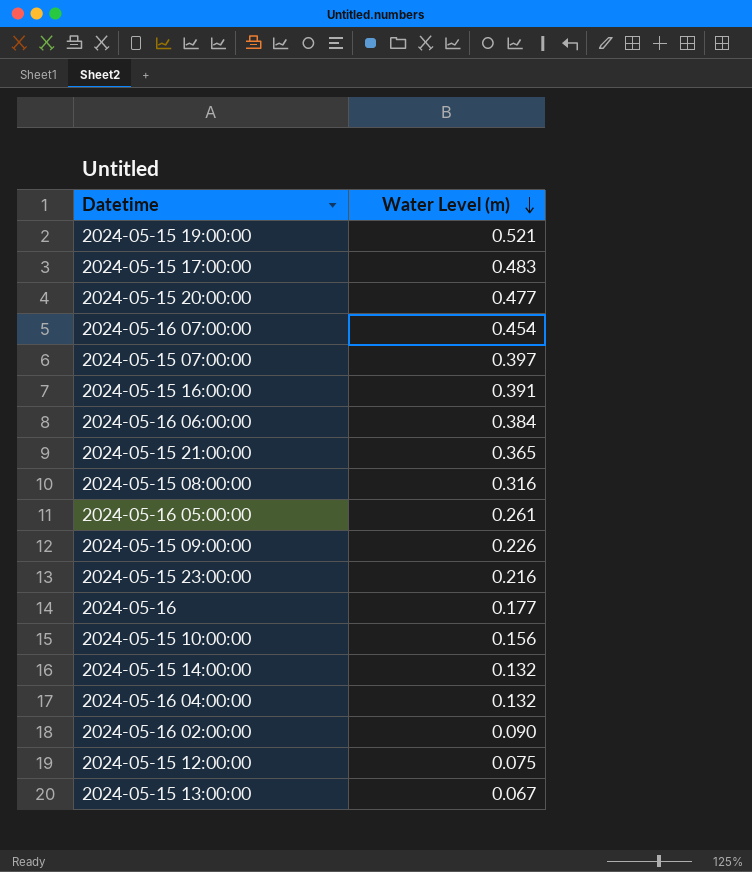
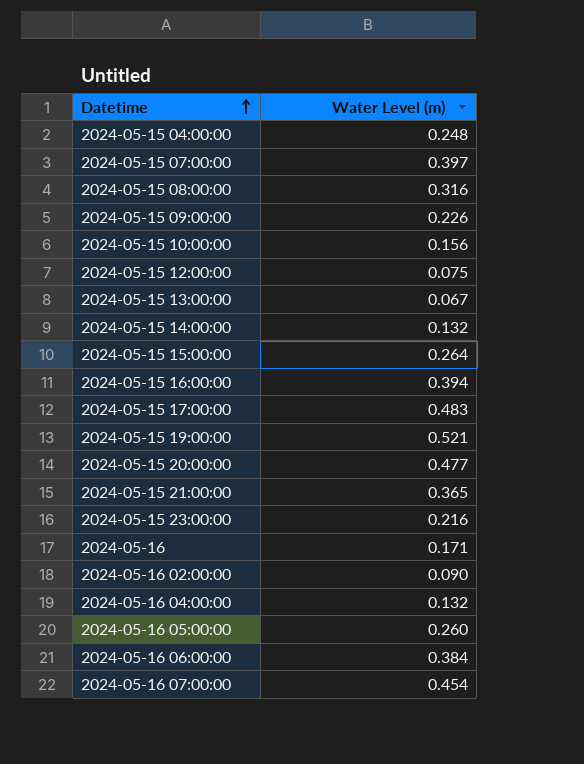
row order: Water Level (m) descending -> Datetime ascending
row 2024-05-15 04:00:00: none -> 0.248
row 2024-05-15 15:00:00: none -> 0.264
2024-05-15 16:00:00 | Water Level (m): 0.391 -> 0.394
2024-05-16 | Water Level (m): 0.177 -> 0.171
2024-05-16 05:00:00 | Water Level (m): 0.261 -> 0.260

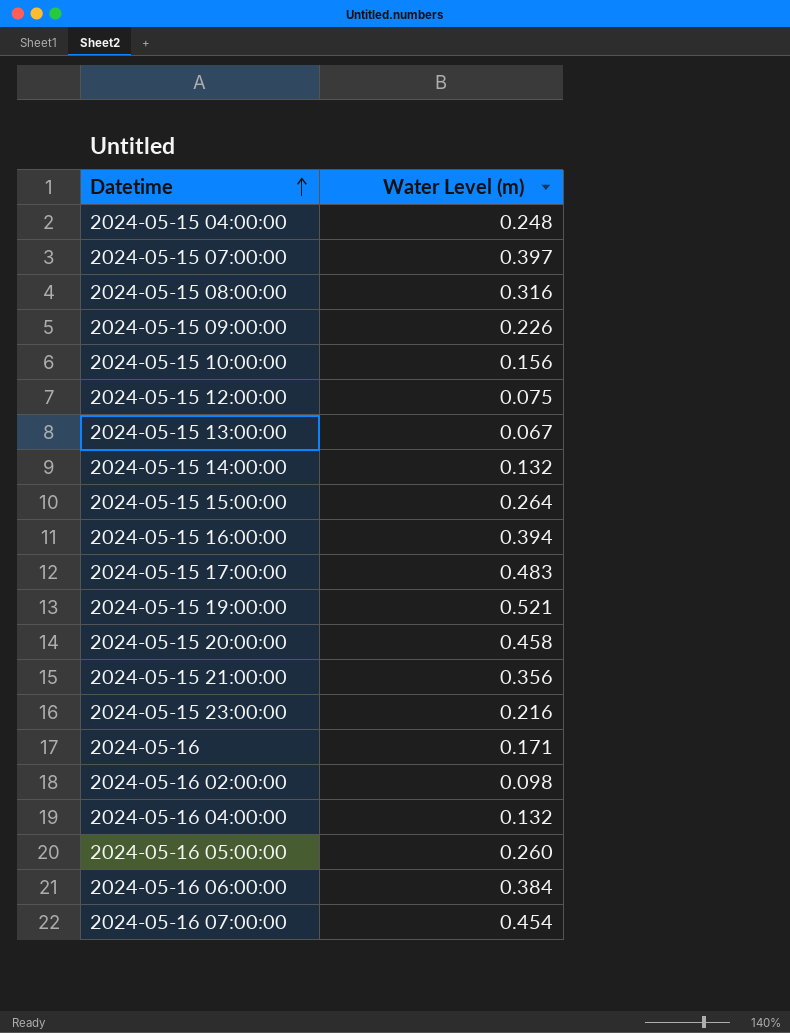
2024-05-15 20:00:00 | Water Level (m): 0.477 -> 0.458
2024-05-15 21:00:00 | Water Level (m): 0.365 -> 0.356
2024-05-16 02:00:00 | Water Level (m): 0.090 -> 0.098

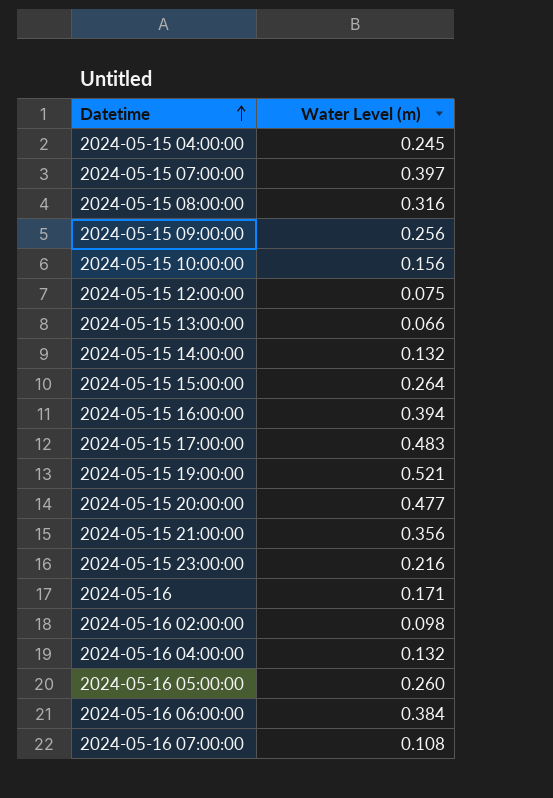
2024-05-15 04:00:00 | Water Level (m): 0.248 -> 0.245
2024-05-15 09:00:00 | Water Level (m): 0.226 -> 0.256
2024-05-15 13:00:00 | Water Level (m): 0.067 -> 0.066
2024-05-15 20:00:00 | Water Level (m): 0.458 -> 0.477
2024-05-16 07:00:00 | Water Level (m): 0.454 -> 0.108

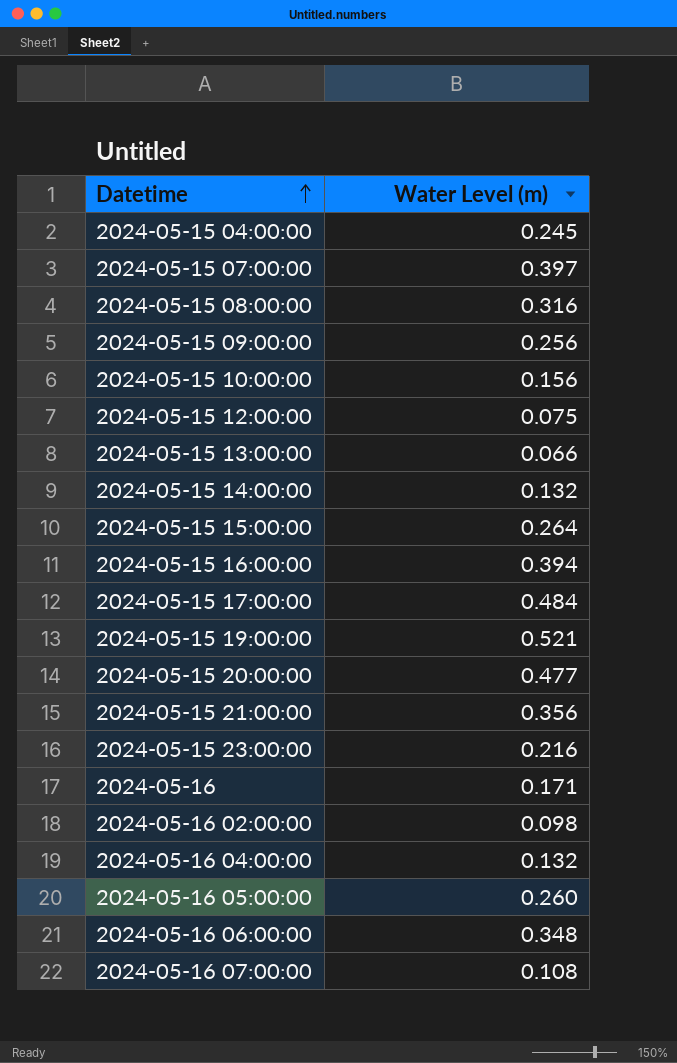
2024-05-15 17:00:00 | Water Level (m): 0.483 -> 0.484
2024-05-16 06:00:00 | Water Level (m): 0.384 -> 0.348

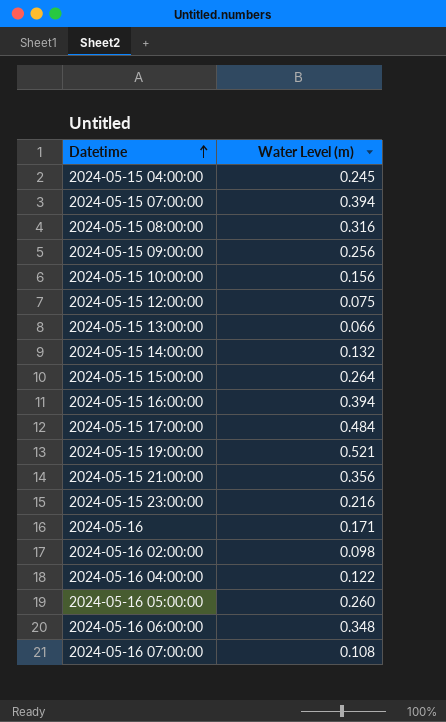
row 2024-05-15 20:00:00: 0.477 -> none
2024-05-15 07:00:00 | Water Level (m): 0.397 -> 0.394
2024-05-16 04:00:00 | Water Level (m): 0.132 -> 0.122

